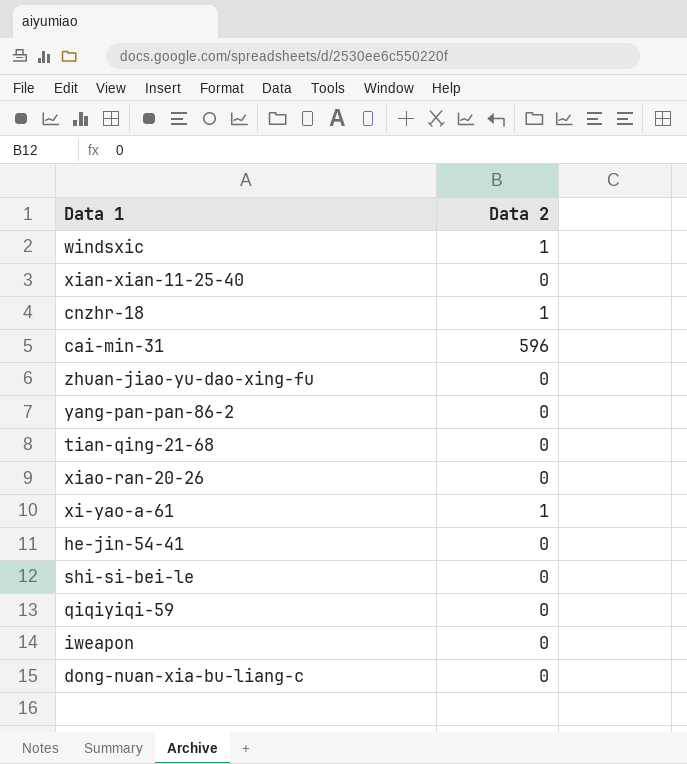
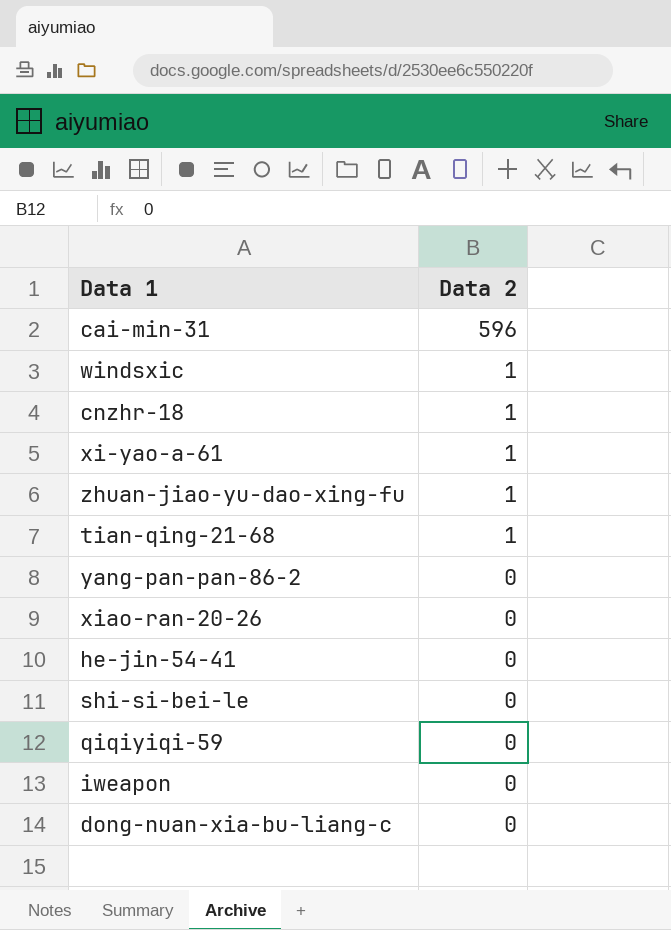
row order: none -> Data 2 descending
row xian-xian-11-25-40: 0 -> none
zhuan-jiao-yu-dao-xing-fu | Data 2: 0 -> 1
tian-qing-21-68 | Data 2: 0 -> 1

